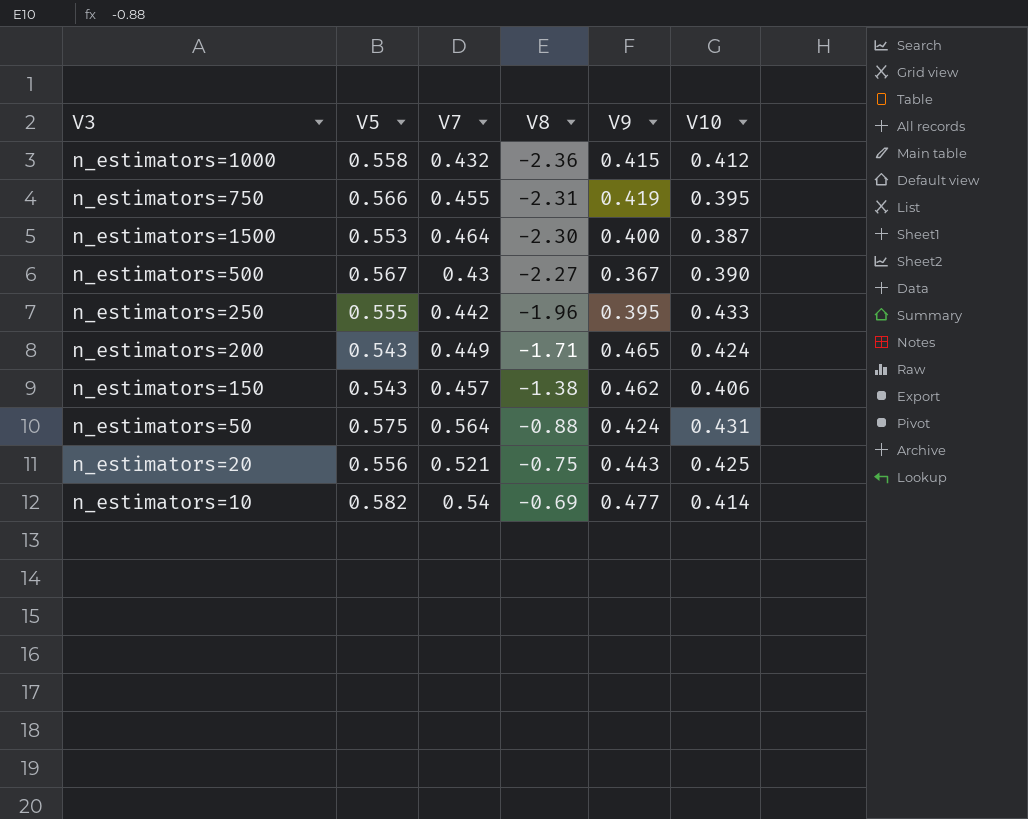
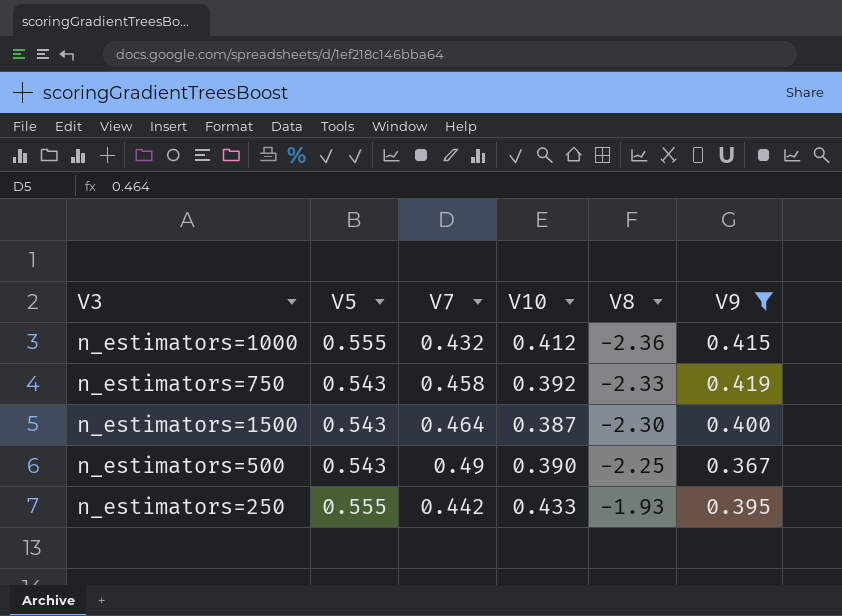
filter: none -> V9 <= 0.419
column V10 | position: 6 -> 4
n_estimators=1000 | V5: 0.558 -> 0.555
n_estimators=750 | V5: 0.566 -> 0.543
n_estimators=750 | V7: 0.455 -> 0.458
n_estimators=750 | V10: 0.395 -> 0.392
n_estimators=750 | V8: -2.31 -> -2.33
n_estimators=1500 | V5: 0.553 -> 0.543
n_estimators=500 | V5: 0.567 -> 0.543
n_estimators=500 | V7: 0.43 -> 0.49
n_estimators=500 | V8: -2.27 -> -2.25
n_estimators=250 | V8: -1.96 -> -1.93

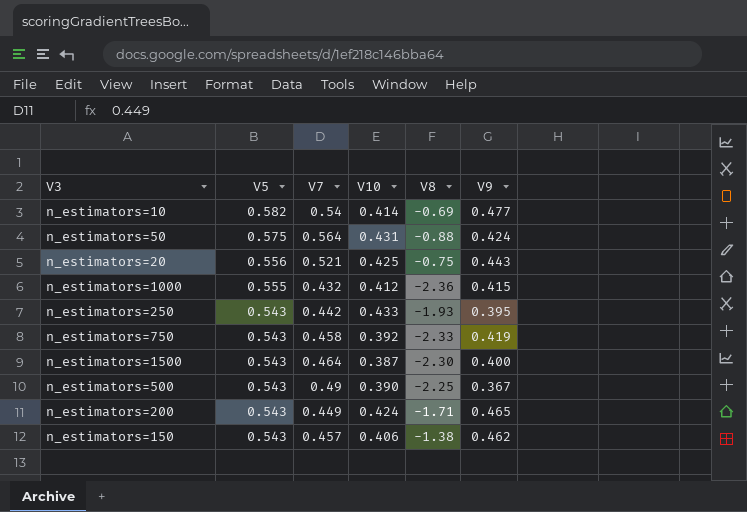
filter: V9 <= 0.419 -> none
row order: V8 ascending -> V5 descending
n_estimators=250 | V5: 0.555 -> 0.543

